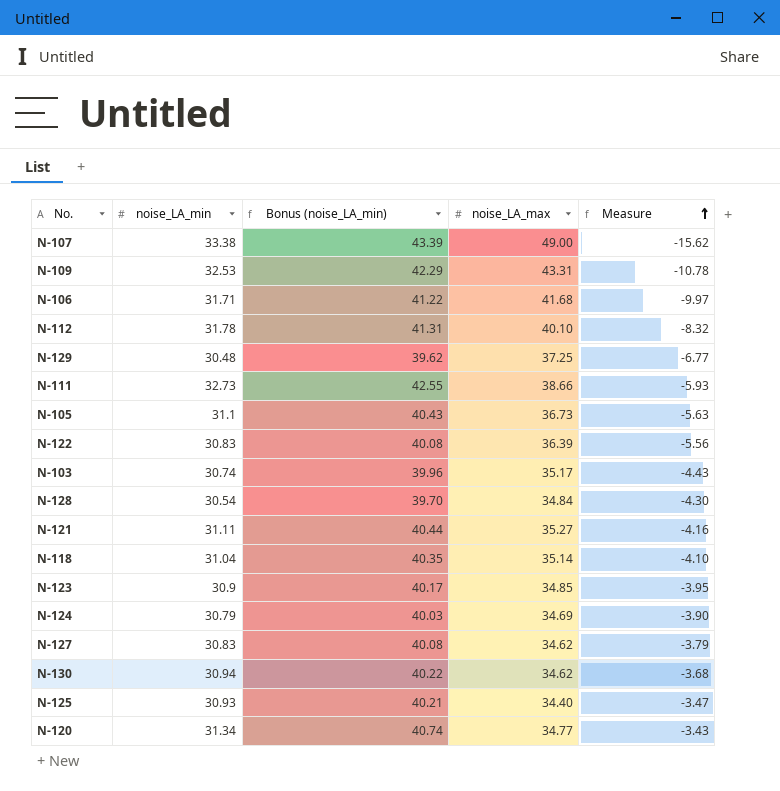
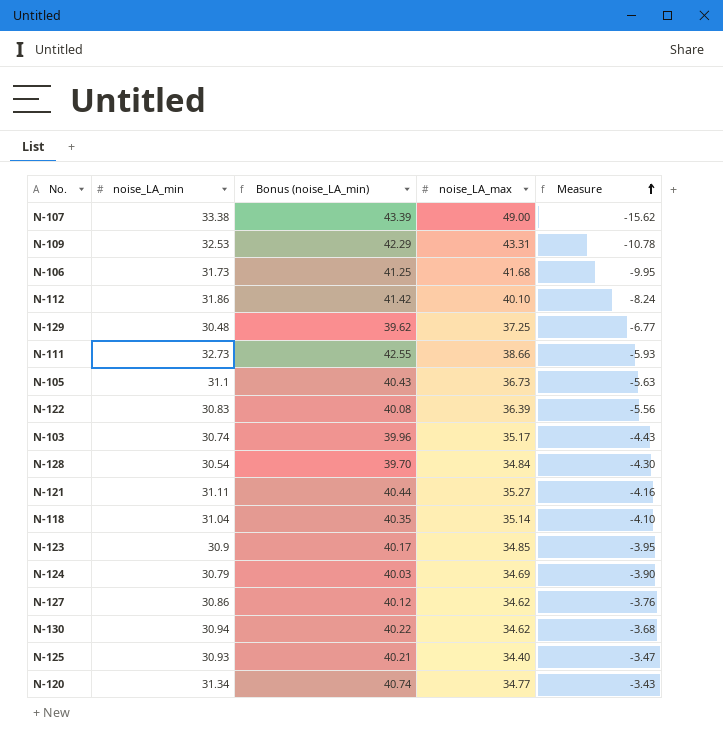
N-106 | noise_LA_min: 31.71 -> 31.73
N-106 | Bonus (noise_LA_min): 41.22 -> 41.25
N-106 | Measure: -9.97 -> -9.95
N-112 | noise_LA_min: 31.78 -> 31.86
N-112 | Bonus (noise_LA_min): 41.31 -> 41.42
N-112 | Measure: -8.32 -> -8.24
N-127 | noise_LA_min: 30.83 -> 30.86
N-127 | Bonus (noise_LA_min): 40.08 -> 40.12
N-127 | Measure: -3.79 -> -3.76

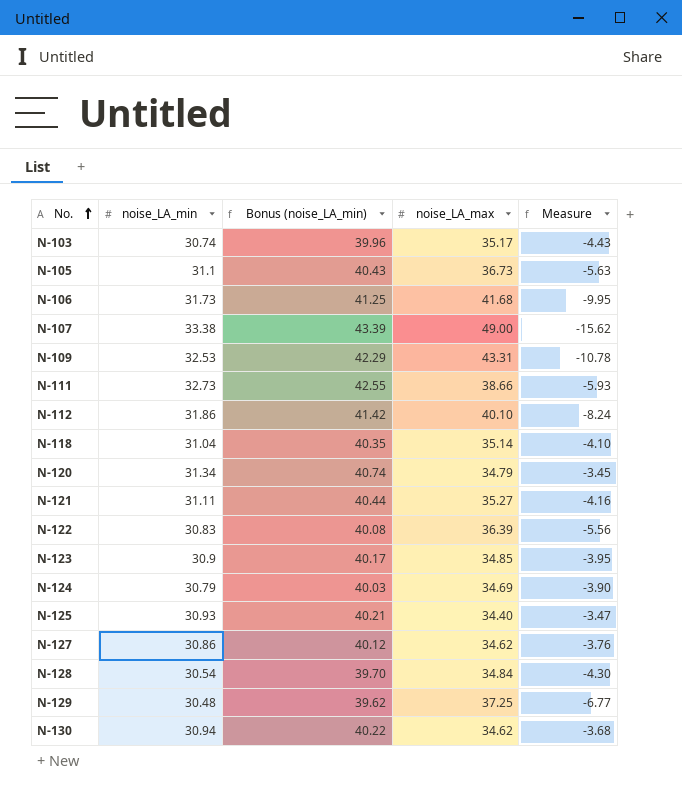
row order: Measure ascending -> No. ascending
N-120 | noise_LA_max: 34.77 -> 34.79
N-120 | Measure: -3.43 -> -3.45

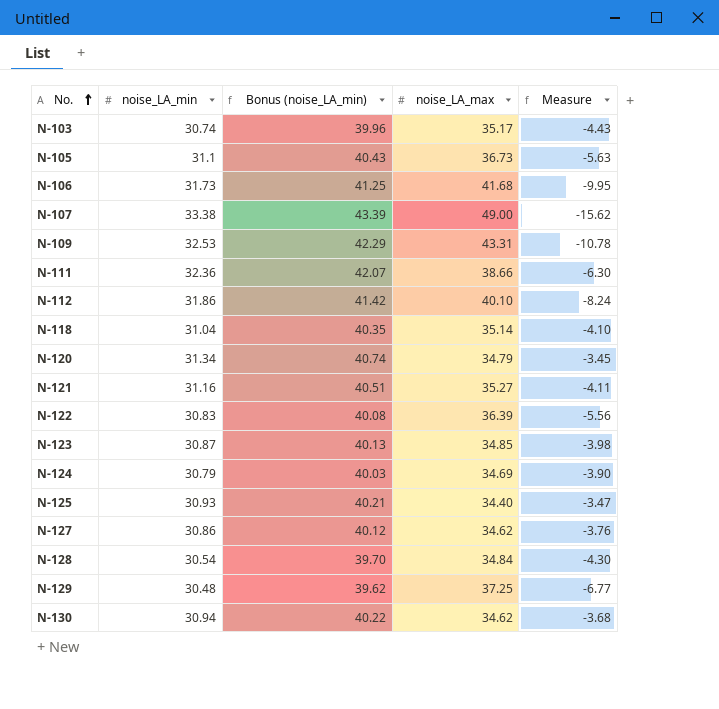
N-111 | noise_LA_min: 32.73 -> 32.36
N-111 | Bonus (noise_LA_min): 42.55 -> 42.07
N-111 | Measure: -5.93 -> -6.30
N-121 | noise_LA_min: 31.11 -> 31.16
N-121 | Bonus (noise_LA_min): 40.44 -> 40.51
N-121 | Measure: -4.16 -> -4.11
N-123 | noise_LA_min: 30.9 -> 30.87
N-123 | Bonus (noise_LA_min): 40.17 -> 40.13
N-123 | Measure: -3.95 -> -3.98

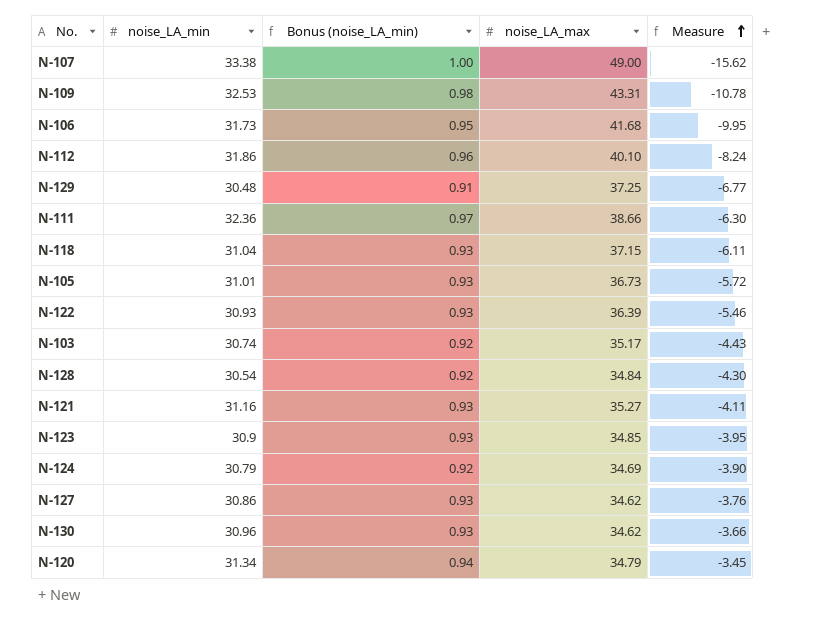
row order: No. ascending -> Measure ascending
column Bonus (noise_LA_min) | formula: [noise_LA_min] * 1.3 -> [noise_LA_min] * 0.03
row N-125: 30.93 | 40.21 | 34.40 | -3.47 -> none
N-118 | noise_LA_max: 35.14 -> 37.15
N-118 | Measure: -4.10 -> -6.11
N-105 | noise_LA_min: 31.1 -> 31.01
N-105 | Measure: -5.63 -> -5.72
N-122 | noise_LA_min: 30.83 -> 30.93
N-122 | Measure: -5.56 -> -5.46
N-123 | noise_LA_min: 30.87 -> 30.9
N-123 | Measure: -3.98 -> -3.95
N-130 | noise_LA_min: 30.94 -> 30.96
N-130 | Measure: -3.68 -> -3.66

